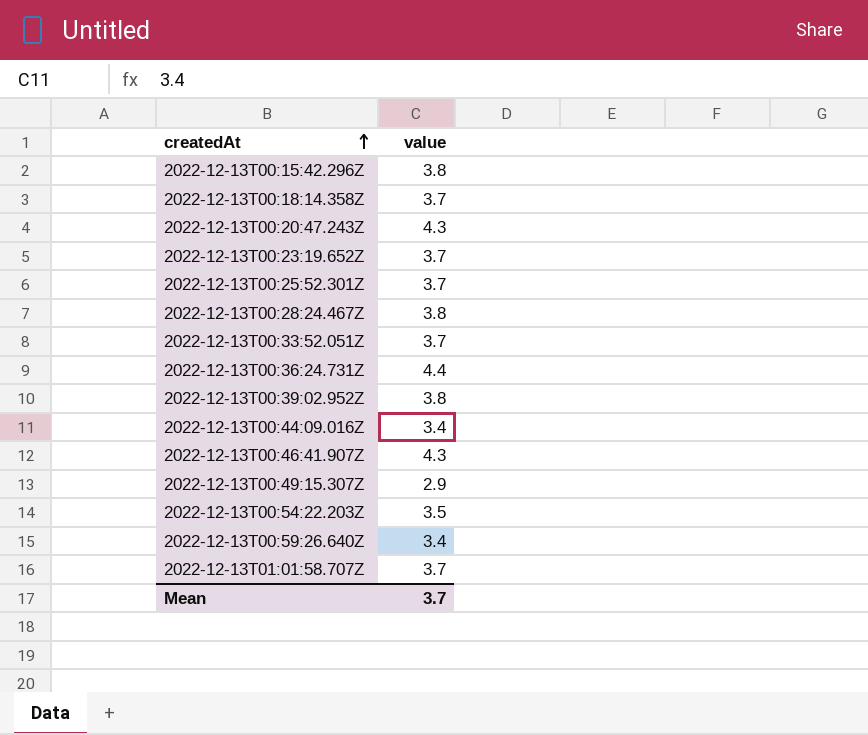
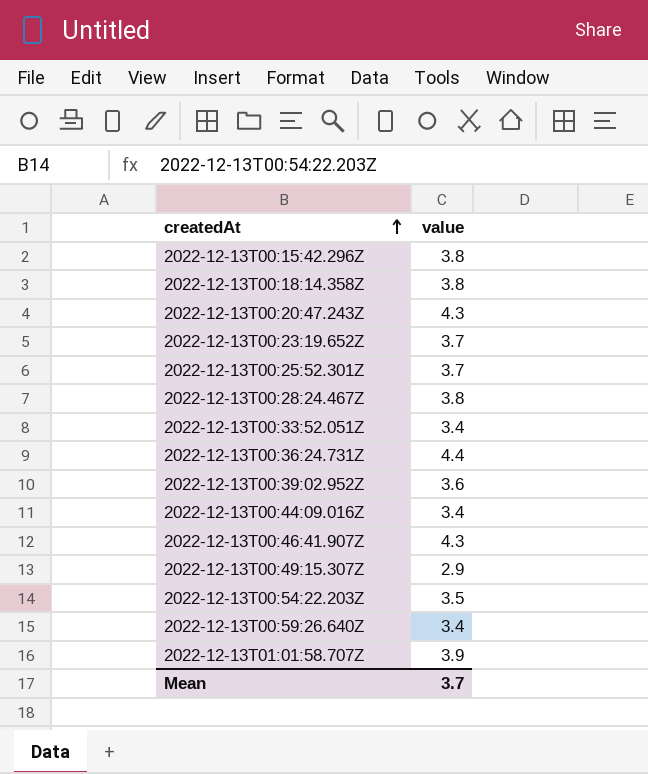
2022-12-13T00:18:14.358Z | value: 3.7 -> 3.8
2022-12-13T00:33:52.051Z | value: 3.7 -> 3.4
2022-12-13T00:39:02.952Z | value: 3.8 -> 3.6
2022-12-13T01:01:58.707Z | value: 3.7 -> 3.9

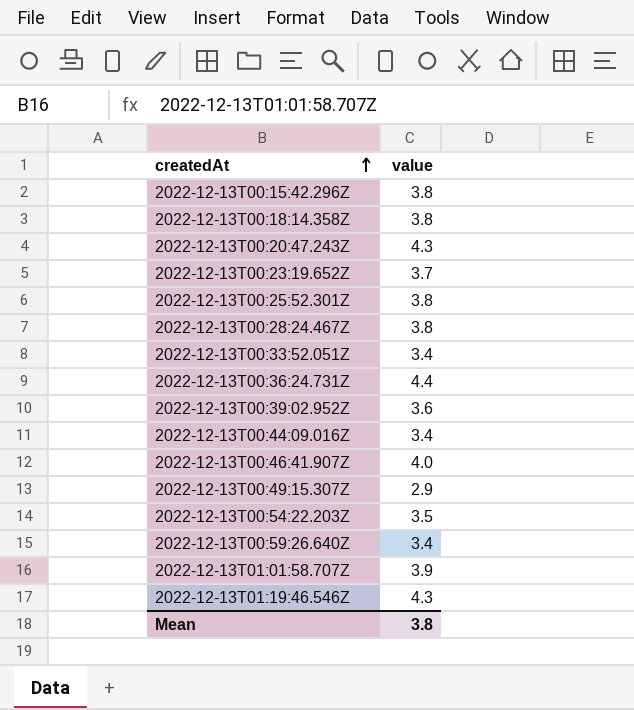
2022-12-13T00:25:52.301Z | value: 3.7 -> 3.8
2022-12-13T00:46:41.907Z | value: 4.3 -> 4.0
row 2022-12-13T01:19:46.546Z: none -> 4.3
Mean | value: 3.7 -> 3.8

